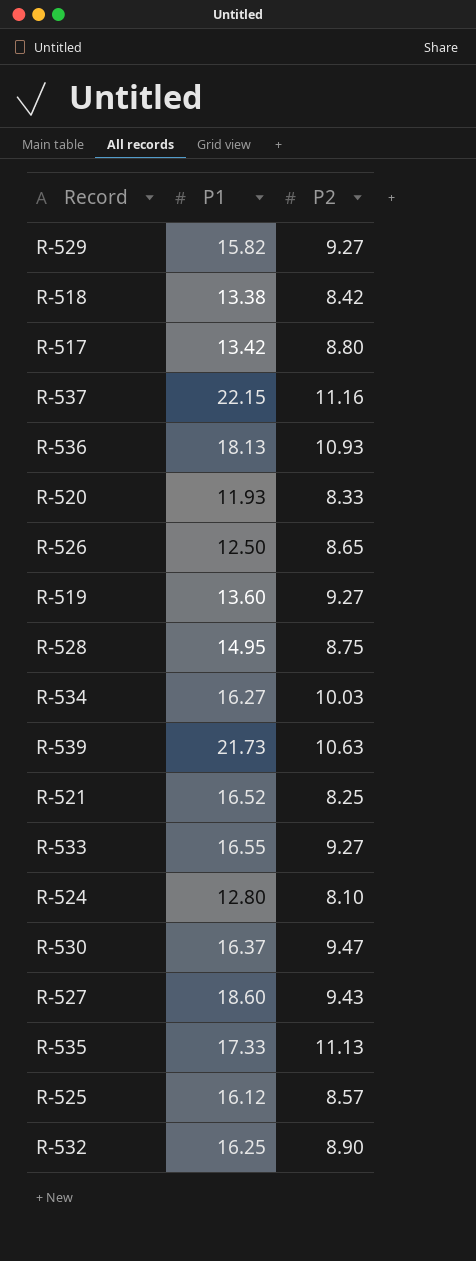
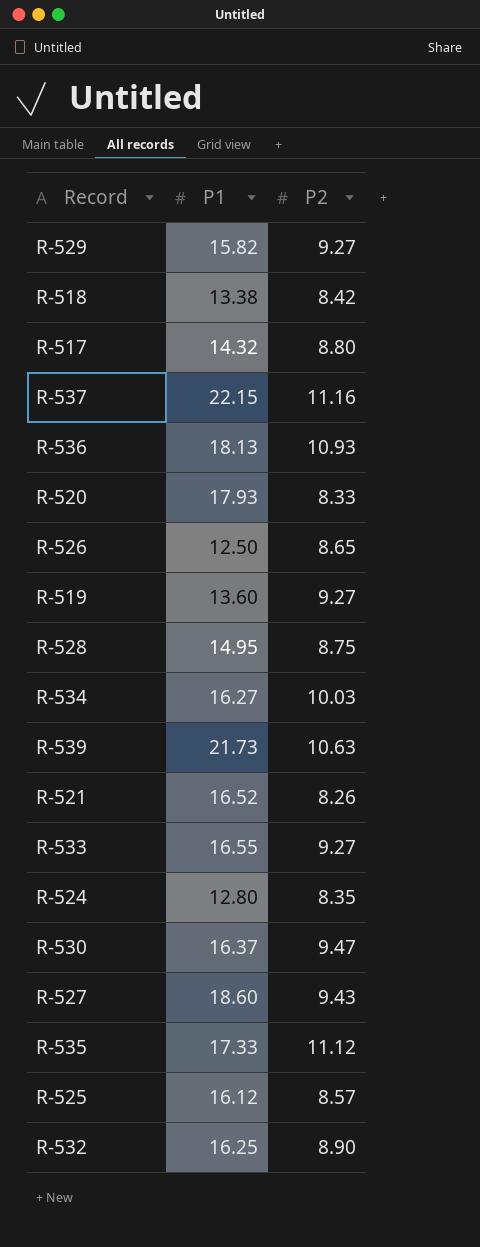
R-517 | P1: 13.42 -> 14.32
R-520 | P1: 11.93 -> 17.93
R-521 | P2: 8.25 -> 8.26
R-524 | P2: 8.10 -> 8.35
R-535 | P2: 11.13 -> 11.12

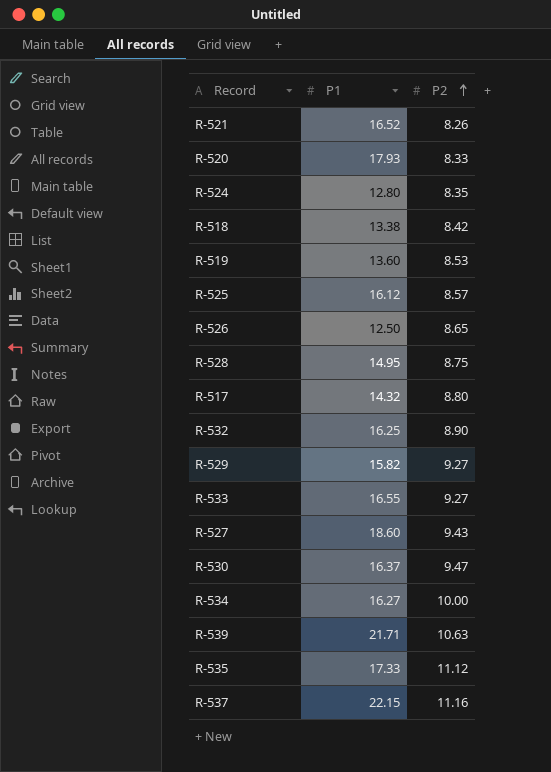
row order: none -> P2 ascending
row R-536: 18.13 | 10.93 -> none
R-519 | P2: 9.27 -> 8.53
R-534 | P2: 10.03 -> 10.00
R-539 | P1: 21.73 -> 21.71

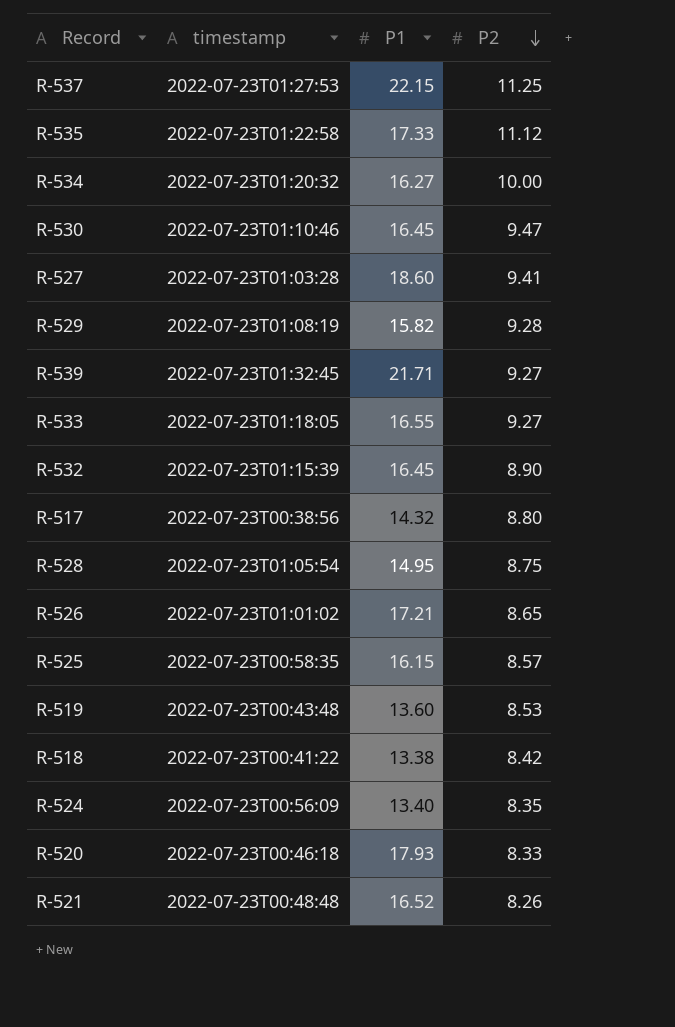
row order: P2 ascending -> P2 descending
column timestamp | position: none -> 2
R-537 | P2: 11.16 -> 11.25
R-530 | P1: 16.37 -> 16.45
R-527 | P2: 9.43 -> 9.41
R-529 | P2: 9.27 -> 9.28
R-539 | P2: 10.63 -> 9.27
R-532 | P1: 16.25 -> 16.45
R-526 | P1: 12.50 -> 17.21
R-525 | P1: 16.12 -> 16.15
R-524 | P1: 12.80 -> 13.40

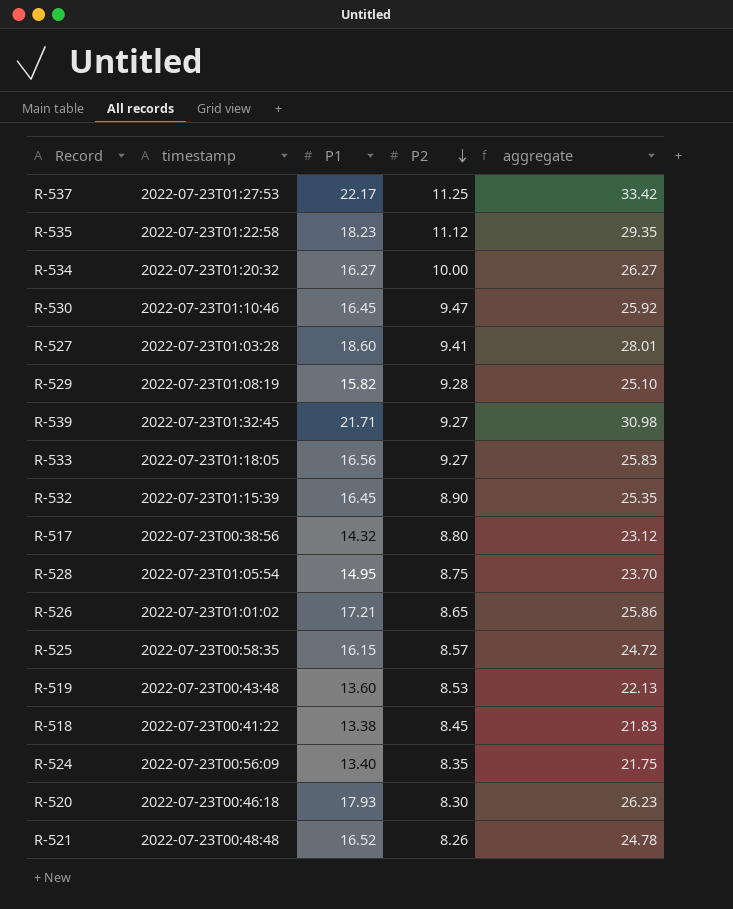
column aggregate | formula: none -> [P1] + [P2]
R-537 | P1: 22.15 -> 22.17
R-535 | P1: 17.33 -> 18.23
R-533 | P1: 16.55 -> 16.56
R-518 | P2: 8.42 -> 8.45
R-520 | P2: 8.33 -> 8.30

